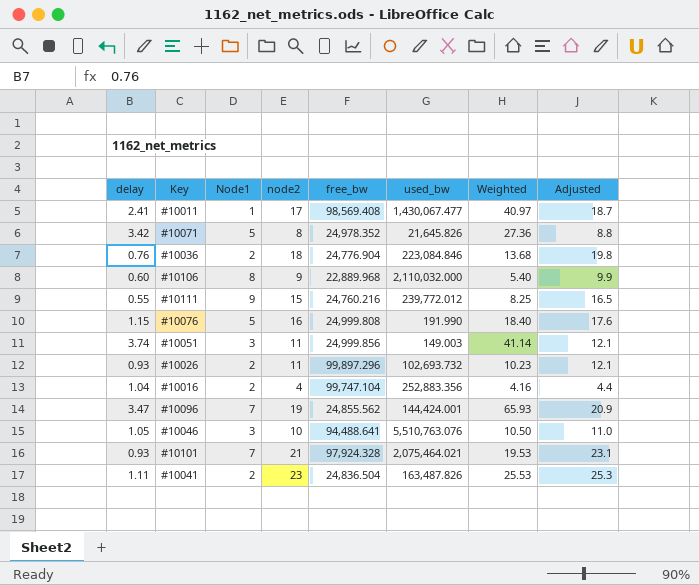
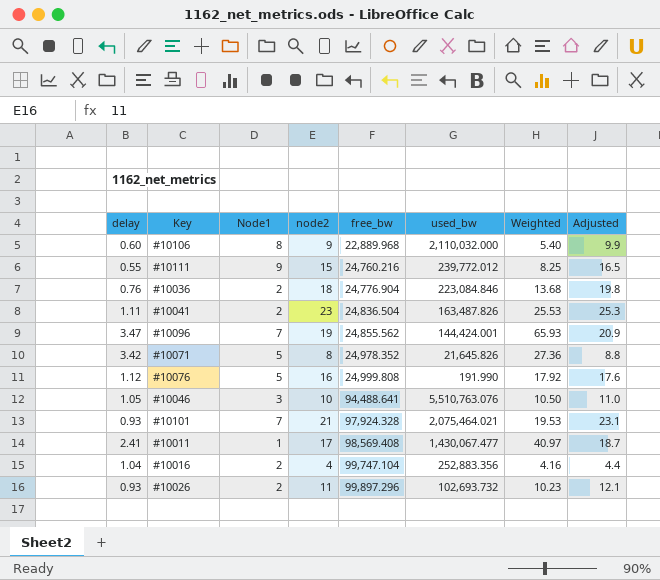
row order: none -> free_bw ascending
row #10051: 3.74 | 3 | 11 | 24,999.856 | 149.003 | 41.14 | 12.1 -> none
#10076 | delay: 1.15 -> 1.12
#10076 | Weighted: 18.40 -> 17.92

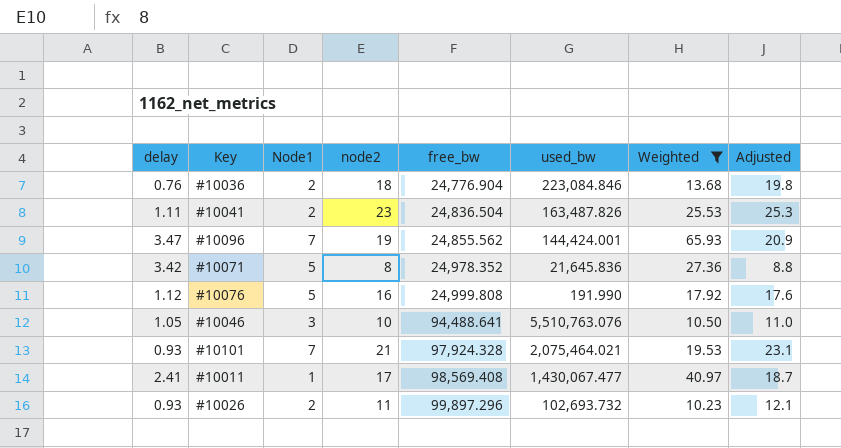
filter: none -> Weighted >= 10.23
#10071 | used_bw: 21,645.826 -> 21,645.836

